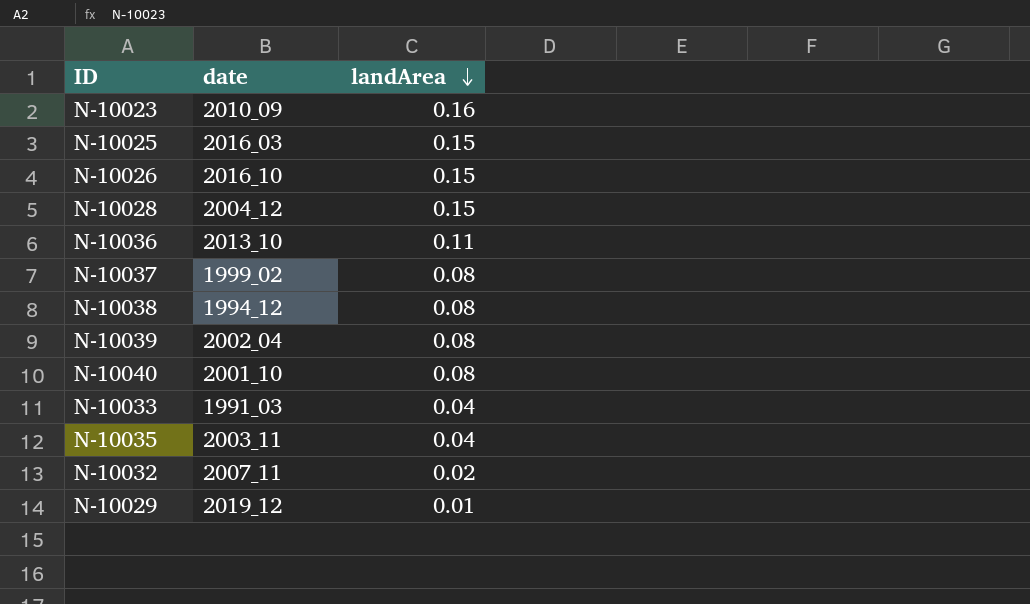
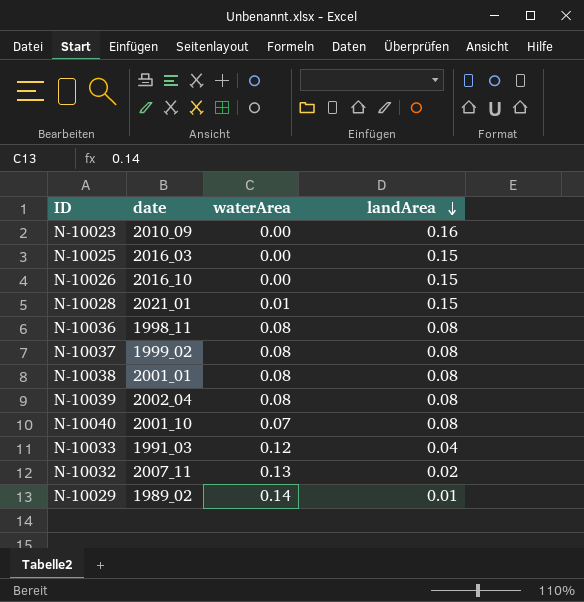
column waterArea | position: none -> 3
row N-10035: 2003_11 | 0.04 -> none
N-10028 | date: 2004_12 -> 2021_01
N-10036 | date: 2013_10 -> 1998_11
N-10036 | landArea: 0.11 -> 0.08
N-10038 | date: 1994_12 -> 2001_01
N-10029 | date: 2019_12 -> 1989_02

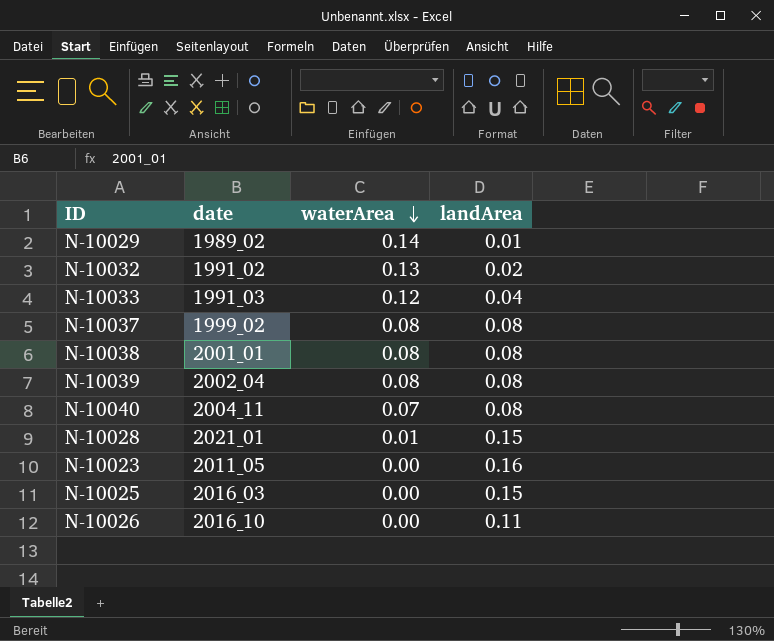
row order: landArea descending -> waterArea descending
row N-10036: 1998_11 | 0.08 | 0.08 -> none
N-10032 | date: 2007_11 -> 1991_02
N-10040 | date: 2001_10 -> 2004_11
N-10023 | date: 2010_09 -> 2011_05
N-10026 | landArea: 0.15 -> 0.11

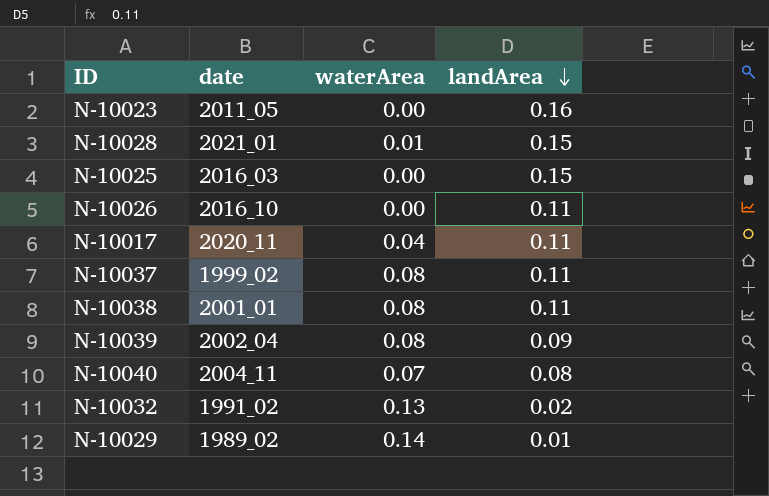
row order: waterArea descending -> landArea descending
row N-10033: 1991_03 | 0.12 | 0.04 -> none
row N-10017: none -> 2020_11 | 0.04 | 0.11
N-10037 | landArea: 0.08 -> 0.11
N-10038 | landArea: 0.08 -> 0.11
N-10039 | landArea: 0.08 -> 0.09

